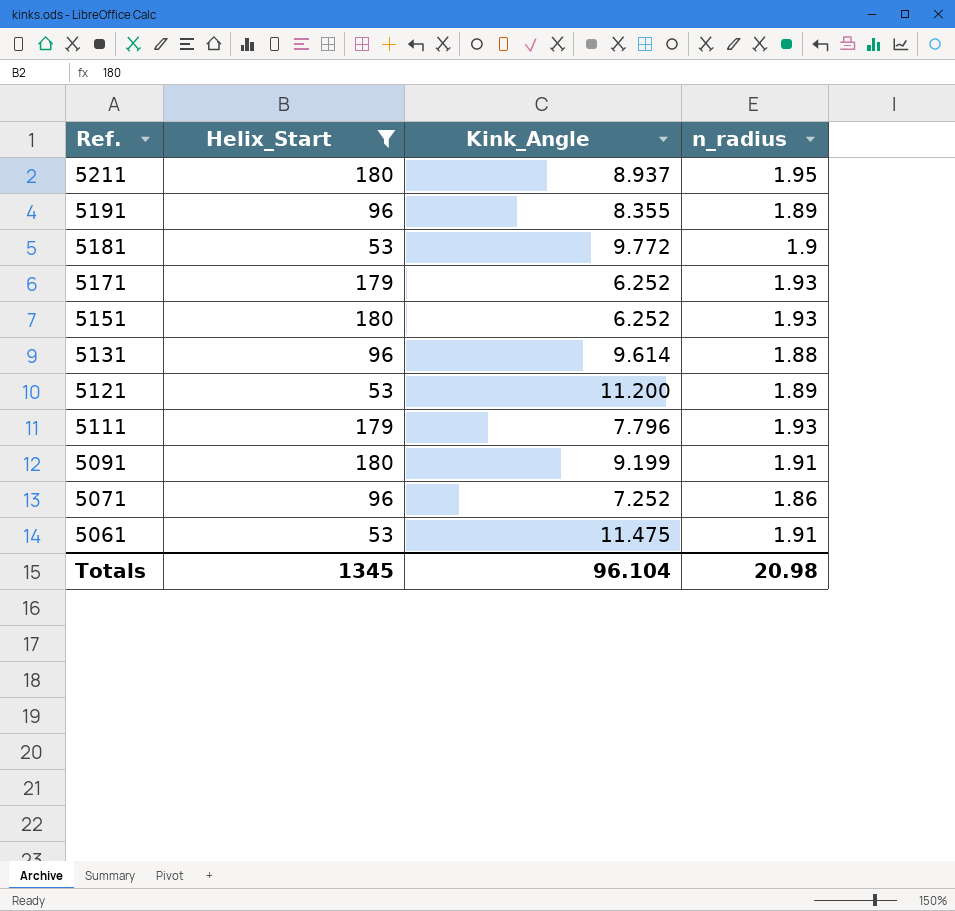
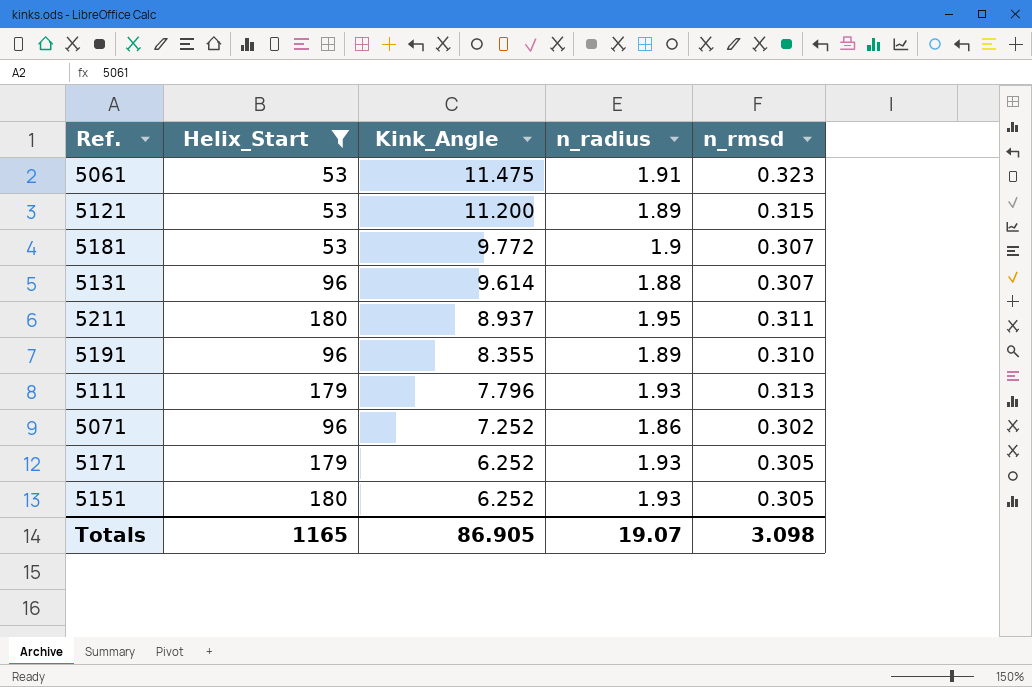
row order: Ref. descending -> Kink_Angle descending
column n_rmsd | position: none -> 5
row 5091: 180 | 9.199 | 1.91 -> none
Totals | Helix_Start: 1345 -> 1165
Totals | Kink_Angle: 96.104 -> 86.905
Totals | n_radius: 20.98 -> 19.07

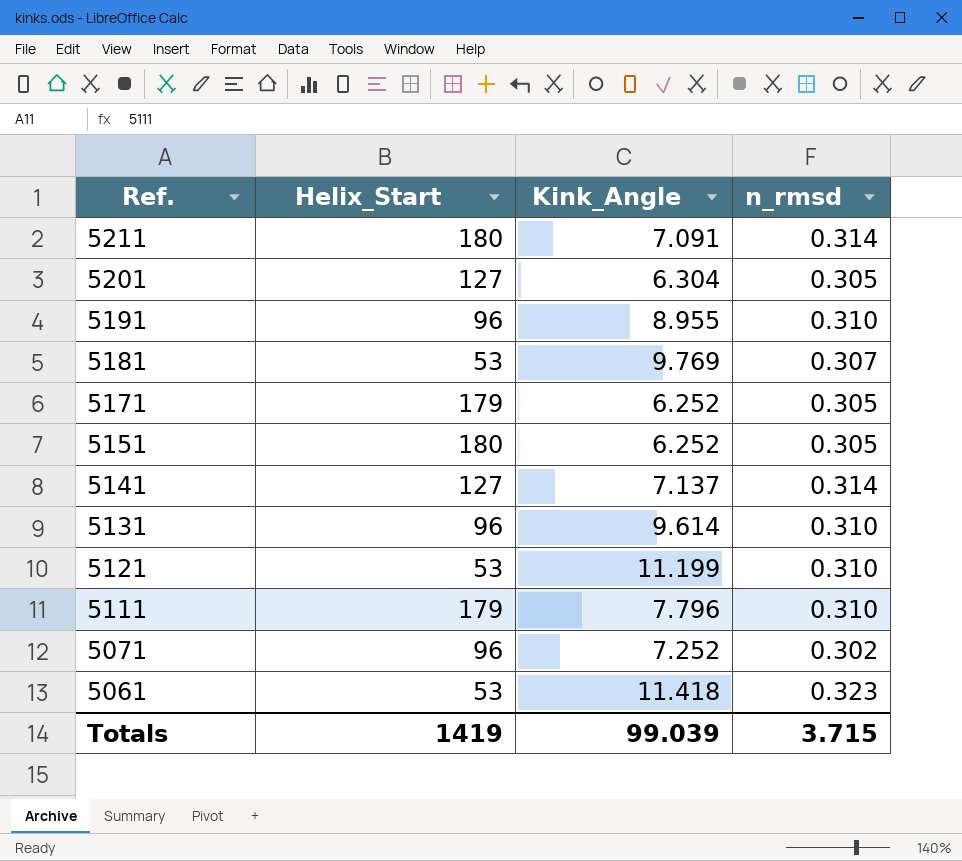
filter: Helix_Start != 127 -> none
row order: Kink_Angle descending -> Ref. descending
column n_radius | position: 4 -> none
5211 | Kink_Angle: 8.937 -> 7.091
5211 | n_rmsd: 0.311 -> 0.314
5191 | Kink_Angle: 8.355 -> 8.955
5181 | Kink_Angle: 9.772 -> 9.769
5131 | n_rmsd: 0.307 -> 0.310
5121 | Kink_Angle: 11.200 -> 11.199
5121 | n_rmsd: 0.315 -> 0.310
5111 | n_rmsd: 0.313 -> 0.310
5061 | Kink_Angle: 11.475 -> 11.418
Totals | Helix_Start: 1165 -> 1419
Totals | Kink_Angle: 86.905 -> 99.039
Totals | n_rmsd: 3.098 -> 3.715

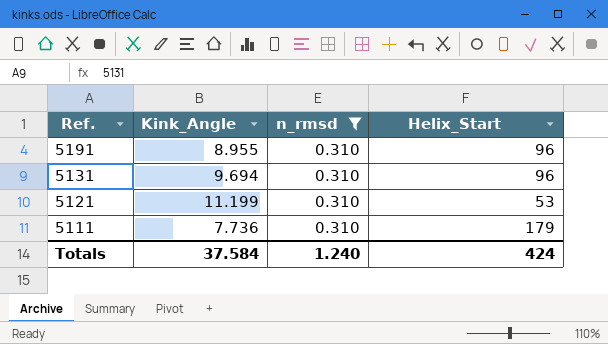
filter: none -> n_rmsd = 0.310
column Helix_Start | position: 2 -> 4
5131 | Kink_Angle: 9.614 -> 9.694
5111 | Kink_Angle: 7.796 -> 7.736
Totals | Kink_Angle: 99.039 -> 37.584
Totals | n_rmsd: 3.715 -> 1.240
Totals | Helix_Start: 1419 -> 424

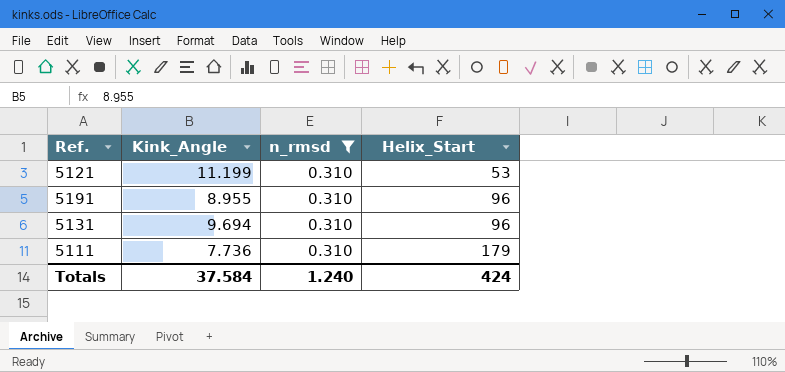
row order: Ref. descending -> Helix_Start ascending

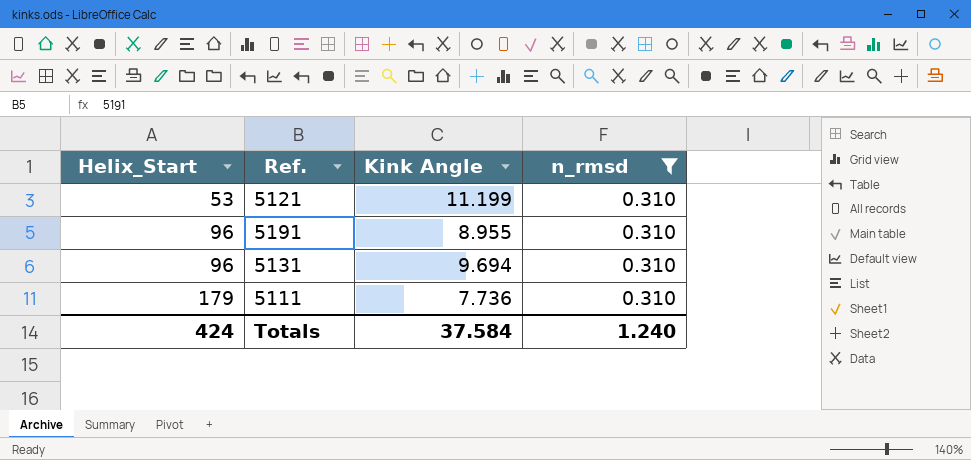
column Helix_Start | position: 4 -> 1
column name: Kink_Angle -> Kink Angle

